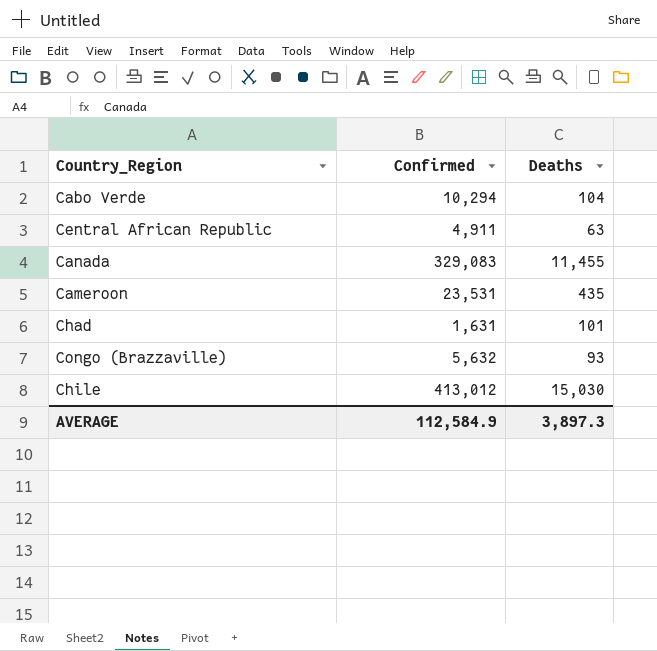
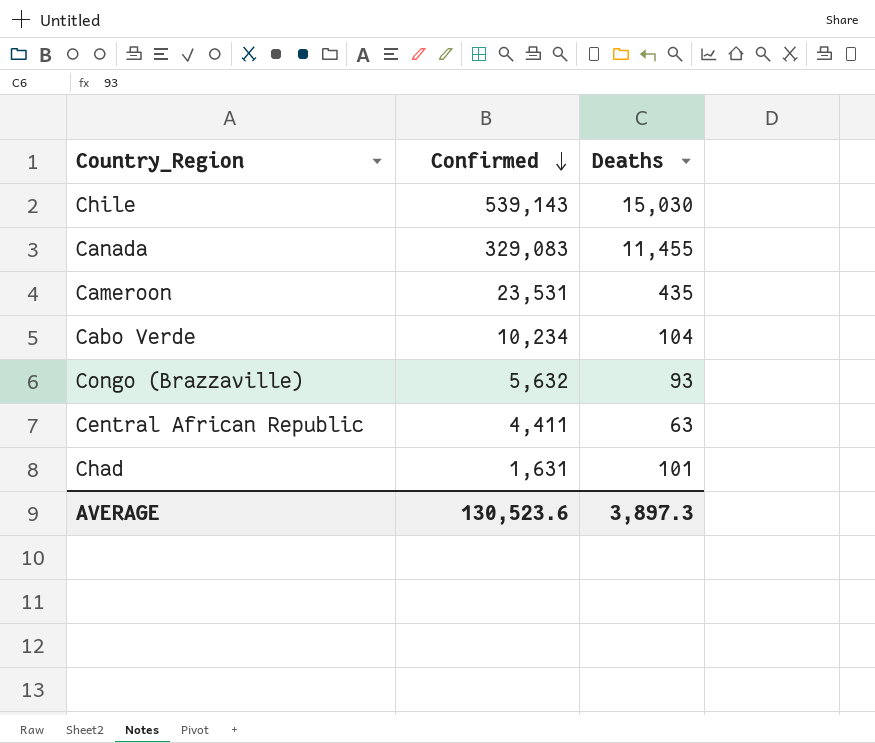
row order: none -> Confirmed descending
Chile | Confirmed: 413,012 -> 539,143
Cabo Verde | Confirmed: 10,294 -> 10,234
Central African Republic | Confirmed: 4,911 -> 4,411
AVERAGE | Confirmed: 112,584.9 -> 130,523.6

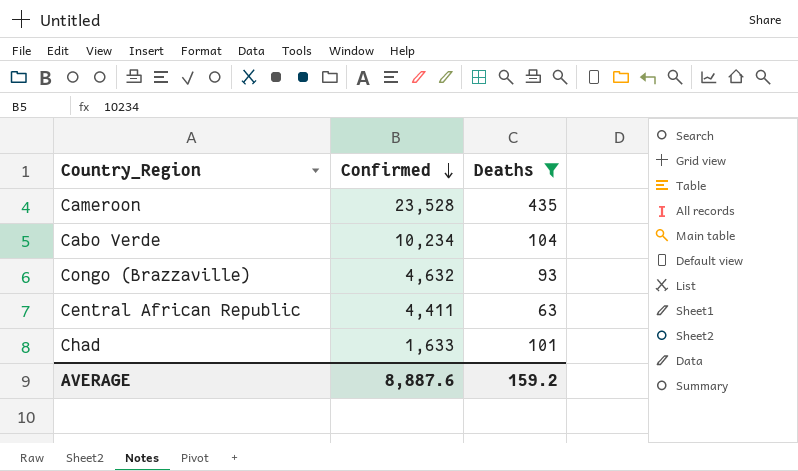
filter: none -> Deaths <= 435
Cameroon | Confirmed: 23,531 -> 23,528
Congo (Brazzaville) | Confirmed: 5,632 -> 4,632
Chad | Confirmed: 1,631 -> 1,633
AVERAGE | Confirmed: 130,523.6 -> 8,887.6
AVERAGE | Deaths: 3,897.3 -> 159.2

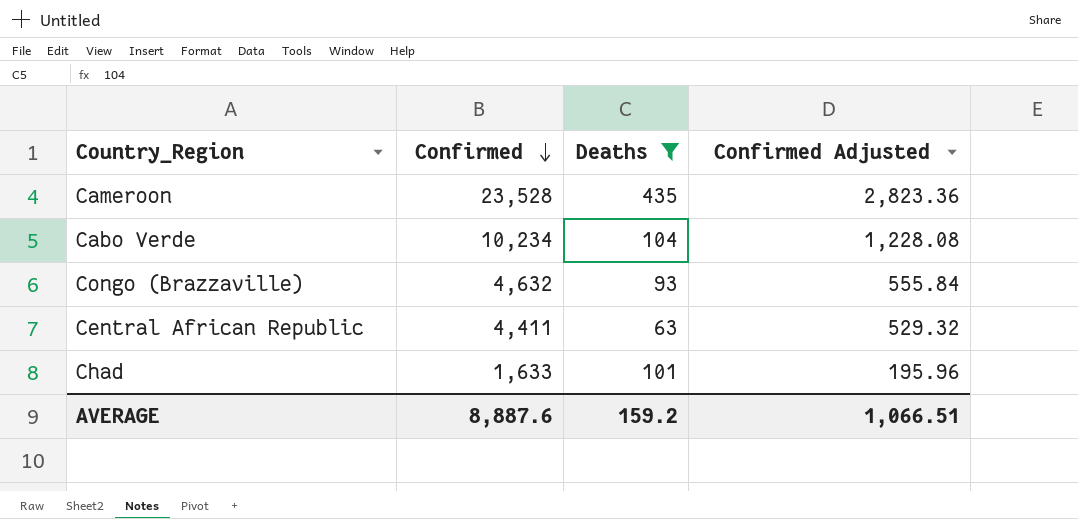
column Confirmed Adjusted | formula: none -> [Confirmed] * 0.12

